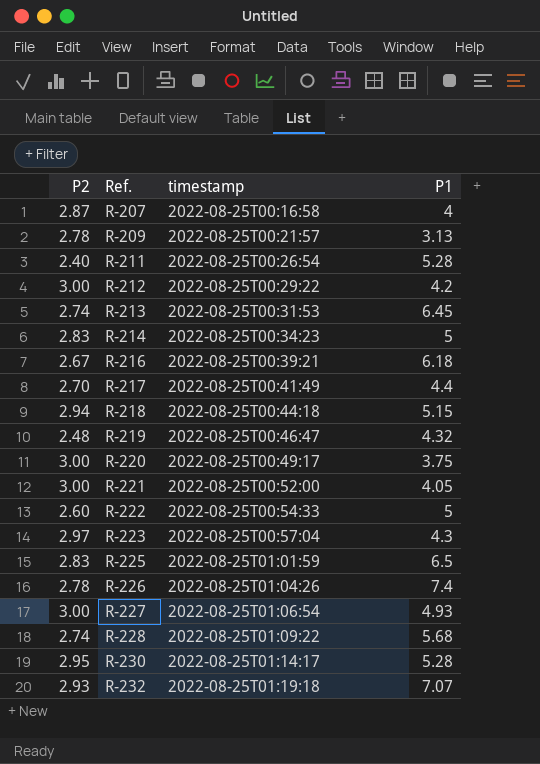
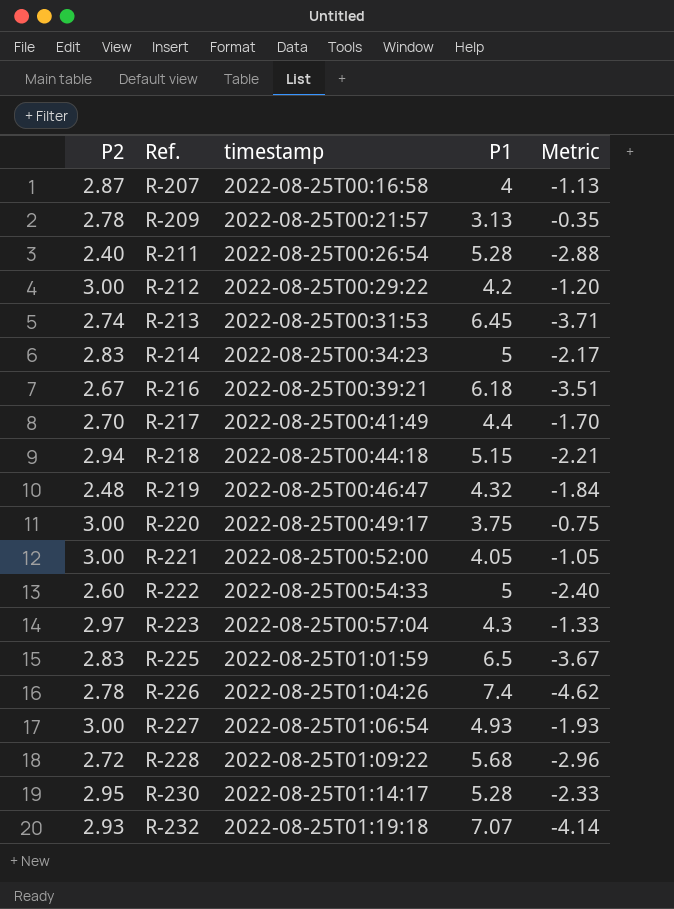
column Metric | formula: none -> [P2] - [P1]
R-228 | P2: 2.74 -> 2.72

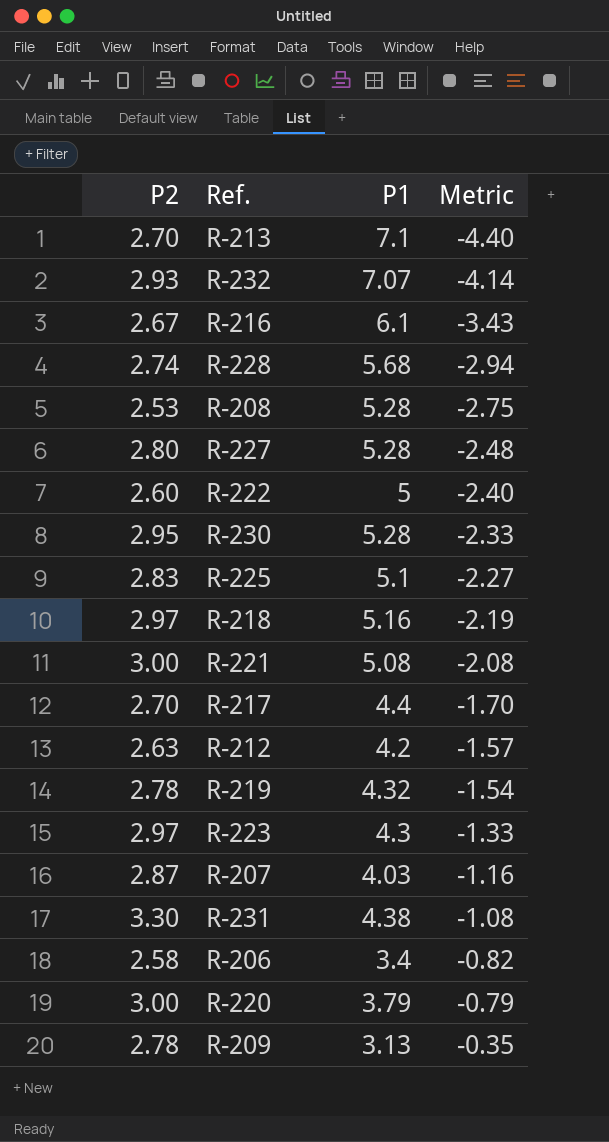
row order: Ref. ascending -> Metric ascending
column timestamp | position: 3 -> none
row R-211: 2.40 | 2022-08-25T00:26:54 | 5.28 | -2.88 -> none
row R-214: 2.83 | 2022-08-25T00:34:23 | 5 | -2.17 -> none
row R-226: 2.78 | 2022-08-25T01:04:26 | 7.4 | -4.62 -> none
R-213 | P2: 2.74 -> 2.70
R-213 | P1: 6.45 -> 7.1
R-213 | Metric: -3.71 -> -4.40
R-216 | P1: 6.18 -> 6.1
R-216 | Metric: -3.51 -> -3.43
R-228 | P2: 2.72 -> 2.74
R-228 | Metric: -2.96 -> -2.94
row R-208: none -> 2.53 | 5.28 | -2.75
R-227 | P2: 3.00 -> 2.80
R-227 | P1: 4.93 -> 5.28
R-227 | Metric: -1.93 -> -2.48
R-225 | P1: 6.5 -> 5.1
R-225 | Metric: -3.67 -> -2.27
R-218 | P2: 2.94 -> 2.97
R-218 | P1: 5.15 -> 5.16
R-218 | Metric: -2.21 -> -2.19
R-221 | P1: 4.05 -> 5.08
R-221 | Metric: -1.05 -> -2.08
R-212 | P2: 3.00 -> 2.63
R-212 | Metric: -1.20 -> -1.57
R-219 | P2: 2.48 -> 2.78
R-219 | Metric: -1.84 -> -1.54
R-207 | P1: 4 -> 4.03
R-207 | Metric: -1.13 -> -1.16
row R-231: none -> 3.30 | 4.38 | -1.08
row R-206: none -> 2.58 | 3.4 | -0.82
R-220 | P1: 3.75 -> 3.79
R-220 | Metric: -0.75 -> -0.79

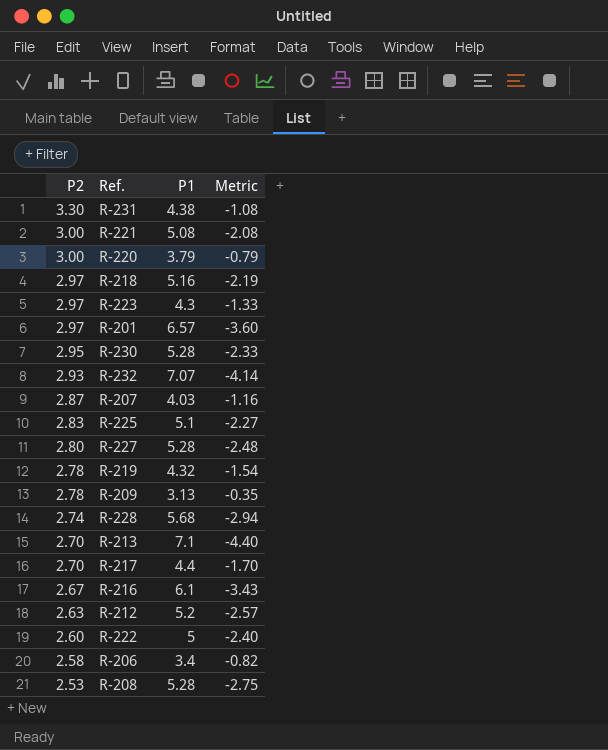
row order: Metric ascending -> P2 descending
row R-201: none -> 2.97 | 6.57 | -3.60
R-212 | P1: 4.2 -> 5.2
R-212 | Metric: -1.57 -> -2.57

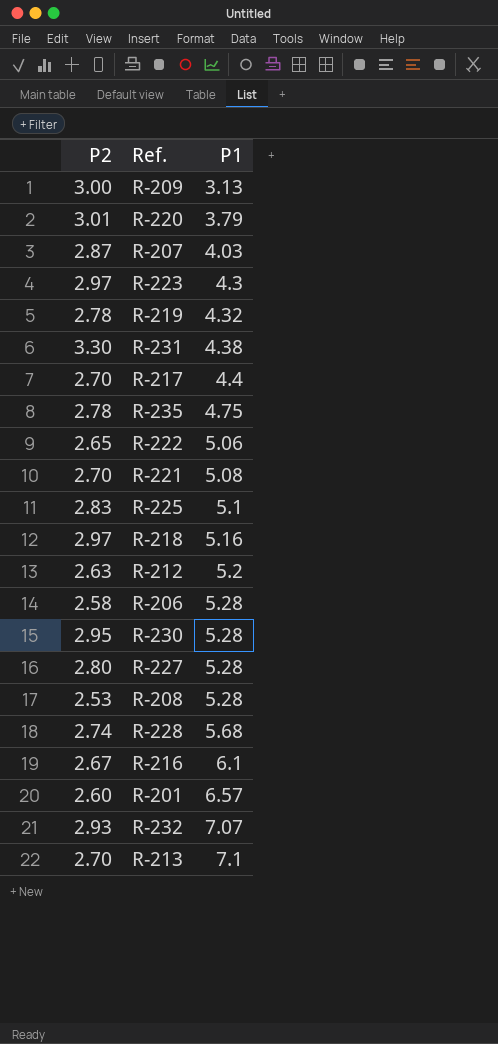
row order: P2 descending -> P1 ascending
column Metric | formula: [P2] - [P1] -> none
R-209 | P2: 2.78 -> 3.00
R-220 | P2: 3.00 -> 3.01
row R-235: none -> 2.78 | 4.75
R-222 | P2: 2.60 -> 2.65
R-222 | P1: 5 -> 5.06
R-221 | P2: 3.00 -> 2.70
R-206 | P1: 3.4 -> 5.28
R-201 | P2: 2.97 -> 2.60

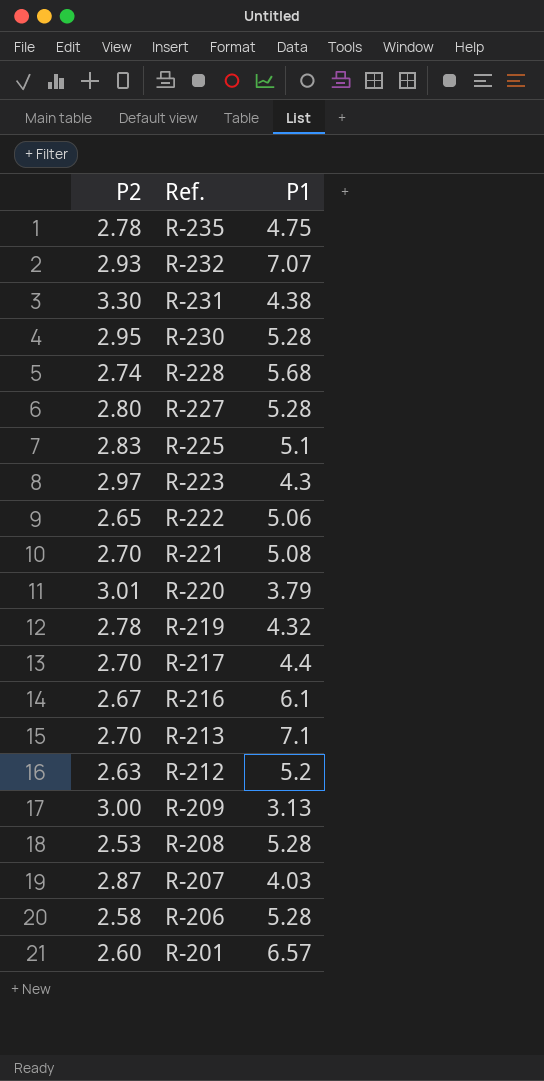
row order: P1 ascending -> Ref. descending
row R-218: 2.97 | 5.16 -> none

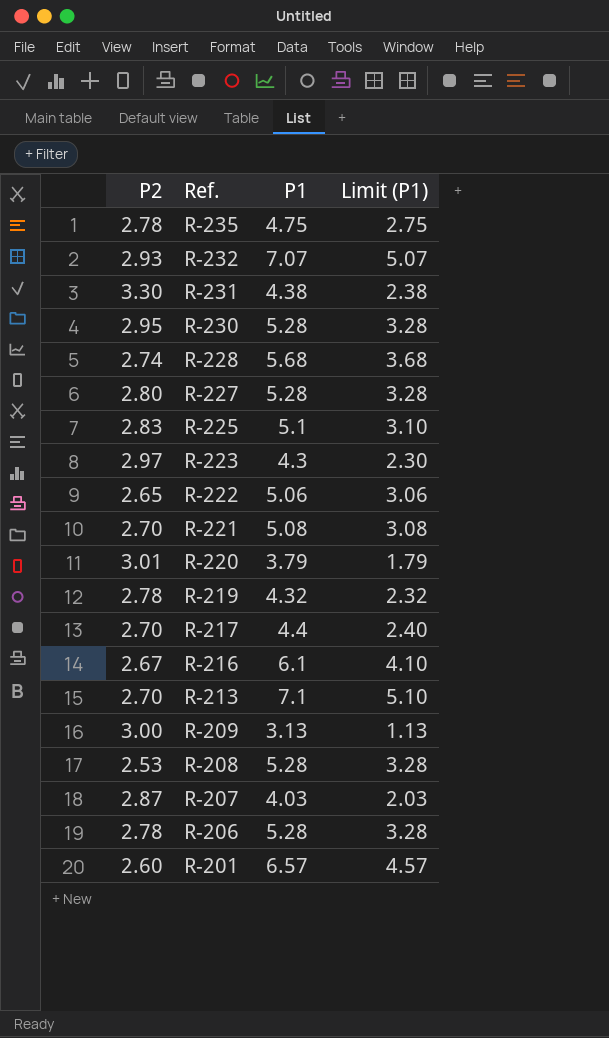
column Limit (P1) | formula: none -> [P1] - 2
row R-212: 2.63 | 5.2 -> none
R-206 | P2: 2.58 -> 2.78

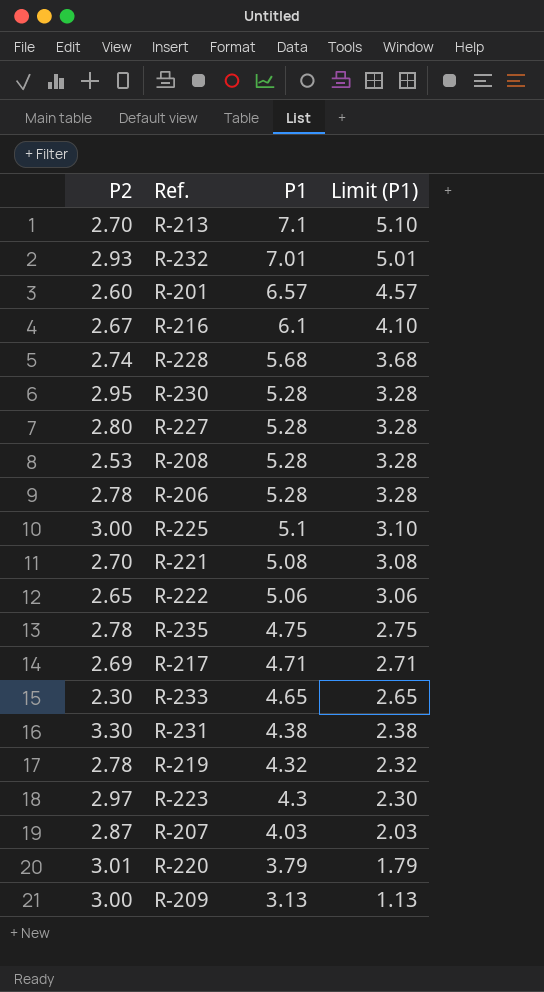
row order: Ref. descending -> P1 descending
R-232 | P1: 7.07 -> 7.01
R-232 | Limit (P1): 5.07 -> 5.01
R-225 | P2: 2.83 -> 3.00
R-217 | P2: 2.70 -> 2.69
R-217 | P1: 4.4 -> 4.71
R-217 | Limit (P1): 2.40 -> 2.71
row R-233: none -> 2.30 | 4.65 | 2.65

